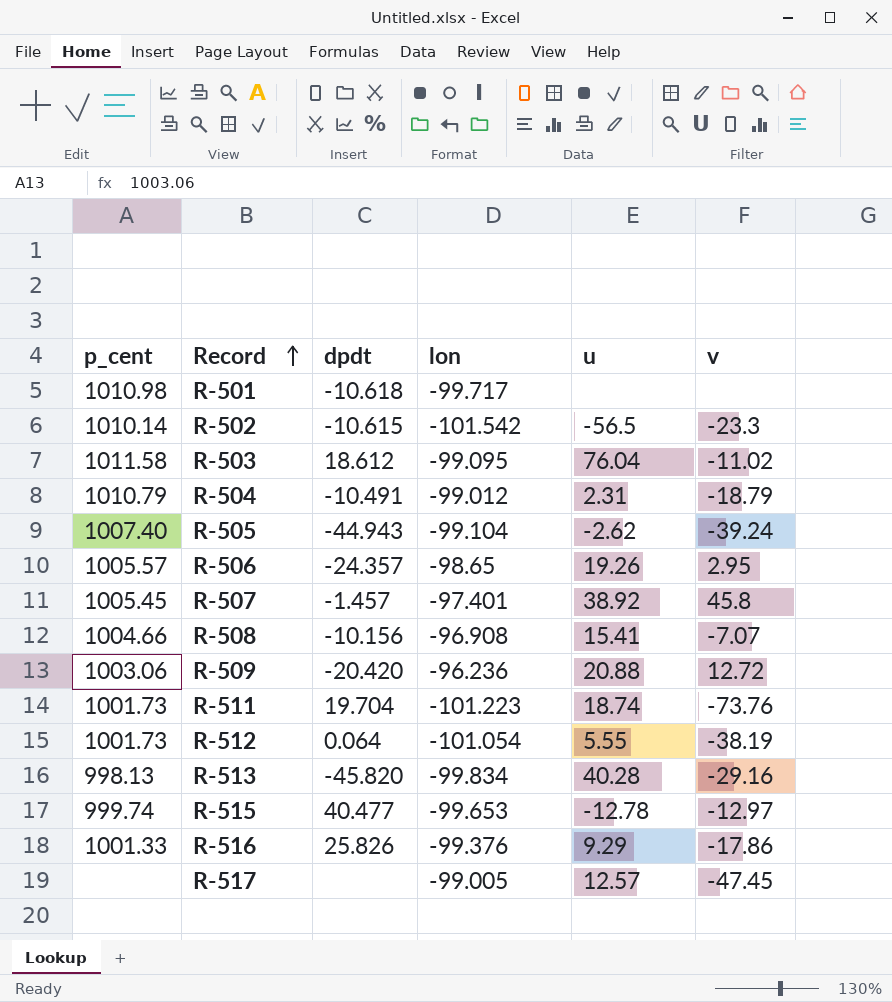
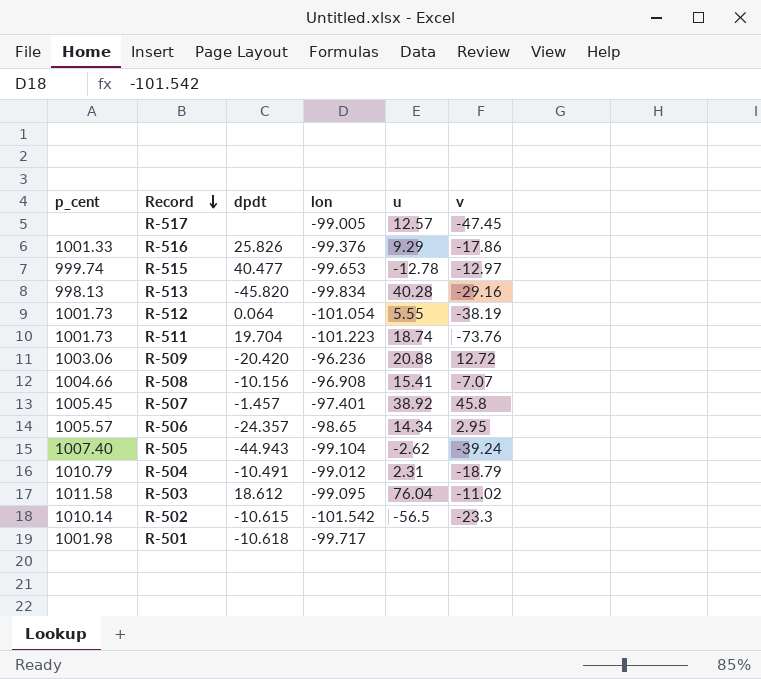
row order: Record ascending -> Record descending
R-506 | u: 19.26 -> 14.34
R-501 | p_cent: 1010.98 -> 1001.98

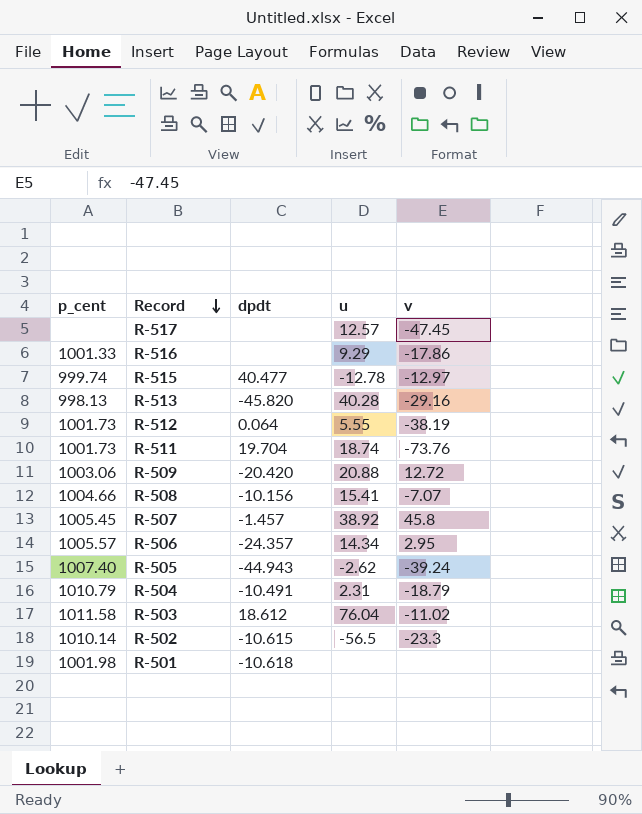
column lon | position: 4 -> none
R-516 | dpdt: 25.826 -> none

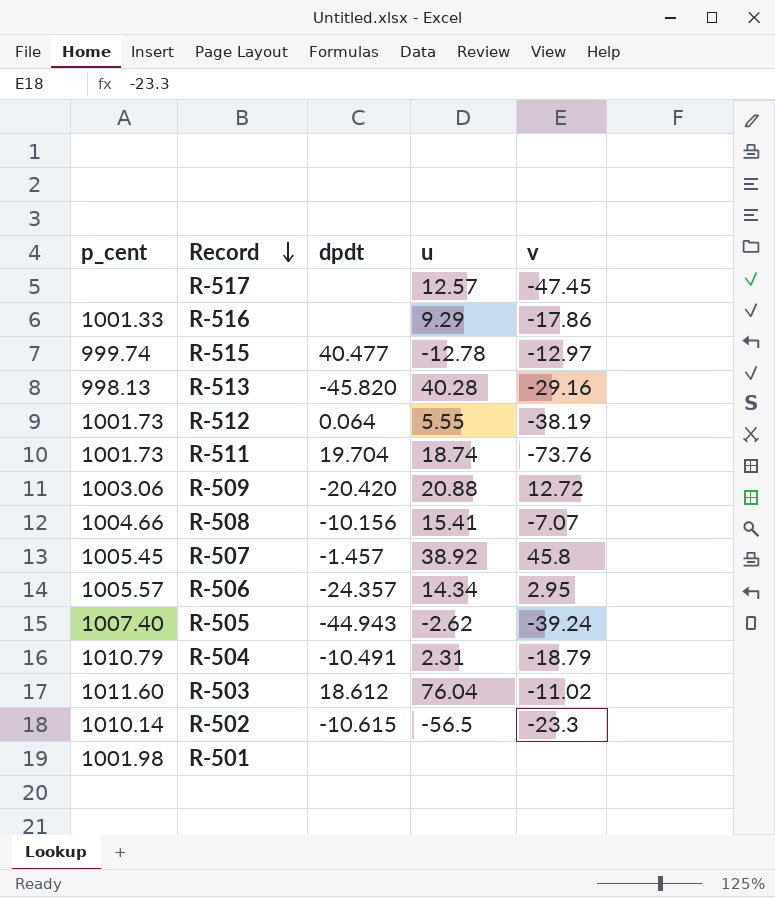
R-503 | p_cent: 1011.58 -> 1011.60
R-501 | dpdt: -10.618 -> none

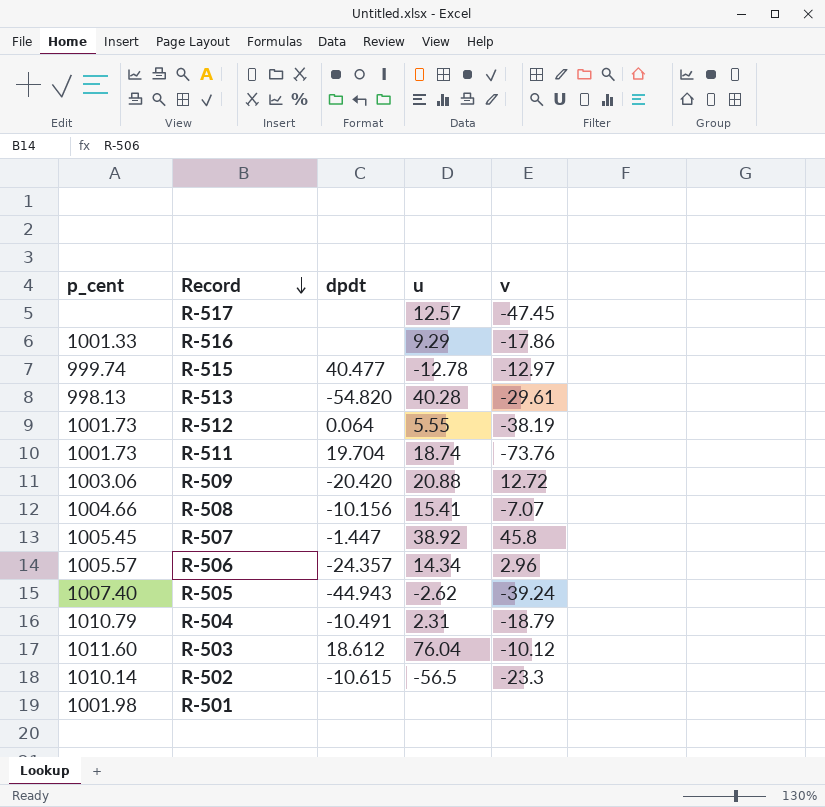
R-513 | dpdt: -45.820 -> -54.820
R-513 | v: -29.16 -> -29.61
R-507 | dpdt: -1.457 -> -1.447
R-506 | v: 2.95 -> 2.96
R-503 | v: -11.02 -> -10.12

